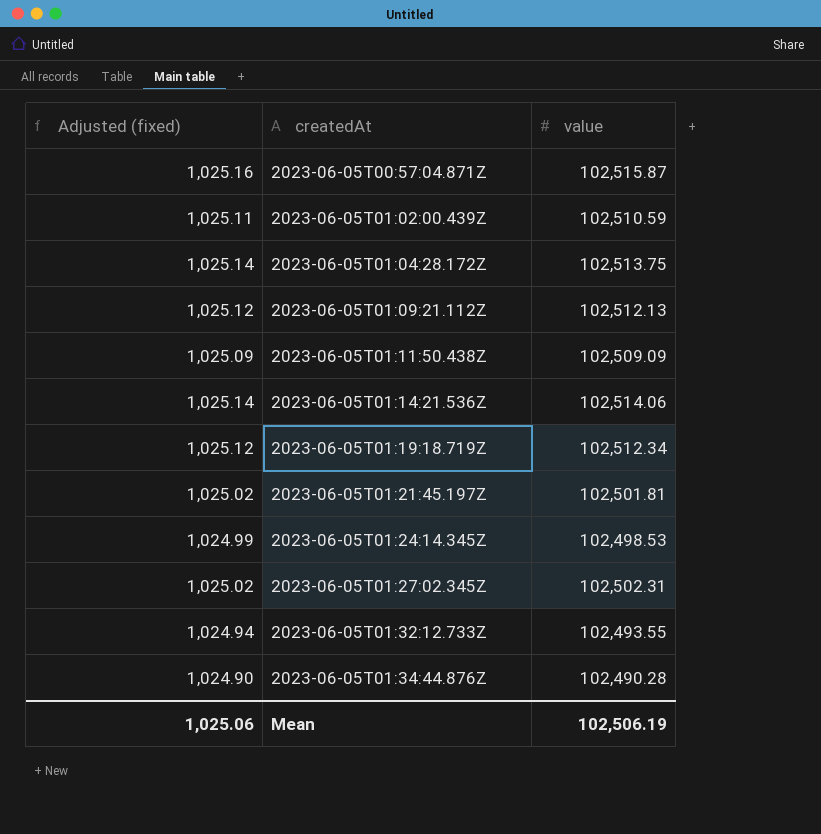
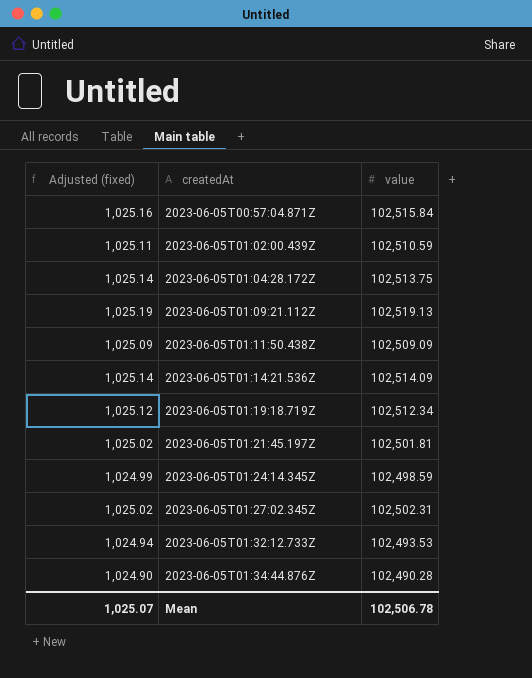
2023-06-05T00:57:04.871Z | value: 102,515.87 -> 102,515.84
2023-06-05T01:09:21.112Z | Adjusted (fixed): 1,025.12 -> 1,025.19
2023-06-05T01:09:21.112Z | value: 102,512.13 -> 102,519.13
2023-06-05T01:14:21.536Z | value: 102,514.06 -> 102,514.09
2023-06-05T01:24:14.345Z | value: 102,498.53 -> 102,498.59
2023-06-05T01:32:12.733Z | value: 102,493.55 -> 102,493.53
Mean | Adjusted (fixed): 1,025.06 -> 1,025.07
Mean | value: 102,506.19 -> 102,506.78

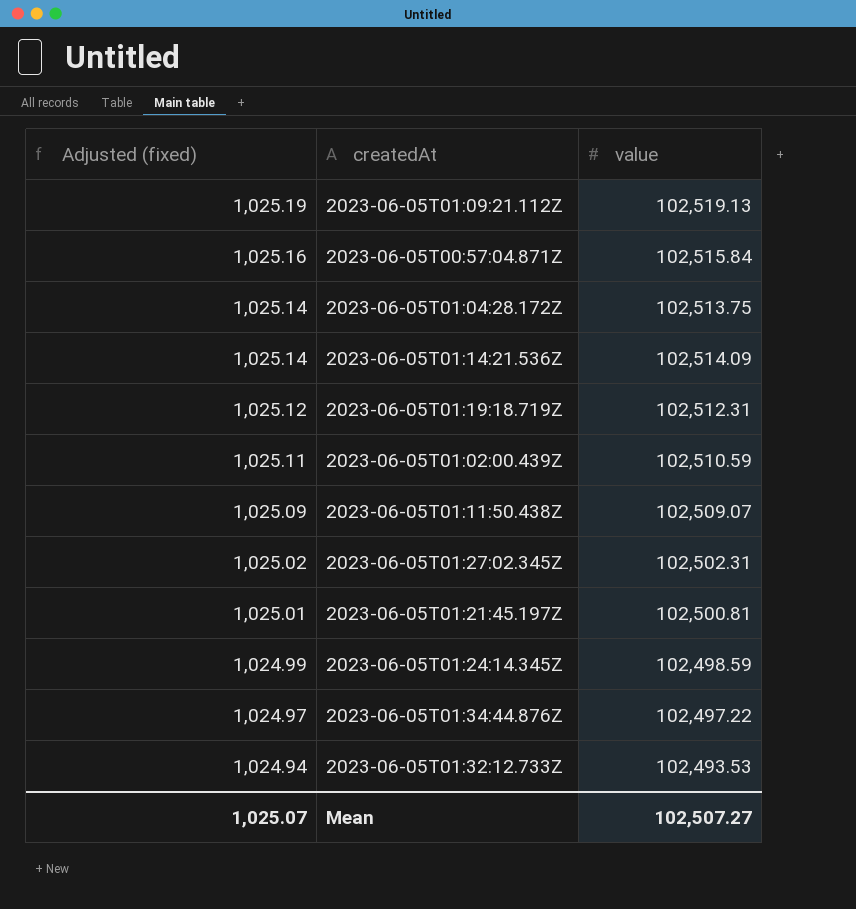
row order: createdAt ascending -> Adjusted (fixed) descending
2023-06-05T01:19:18.719Z | value: 102,512.34 -> 102,512.31
2023-06-05T01:11:50.438Z | value: 102,509.09 -> 102,509.07
2023-06-05T01:21:45.197Z | Adjusted (fixed): 1,025.02 -> 1,025.01
2023-06-05T01:21:45.197Z | value: 102,501.81 -> 102,500.81
2023-06-05T01:34:44.876Z | Adjusted (fixed): 1,024.90 -> 1,024.97
2023-06-05T01:34:44.876Z | value: 102,490.28 -> 102,497.22
Mean | value: 102,506.78 -> 102,507.27

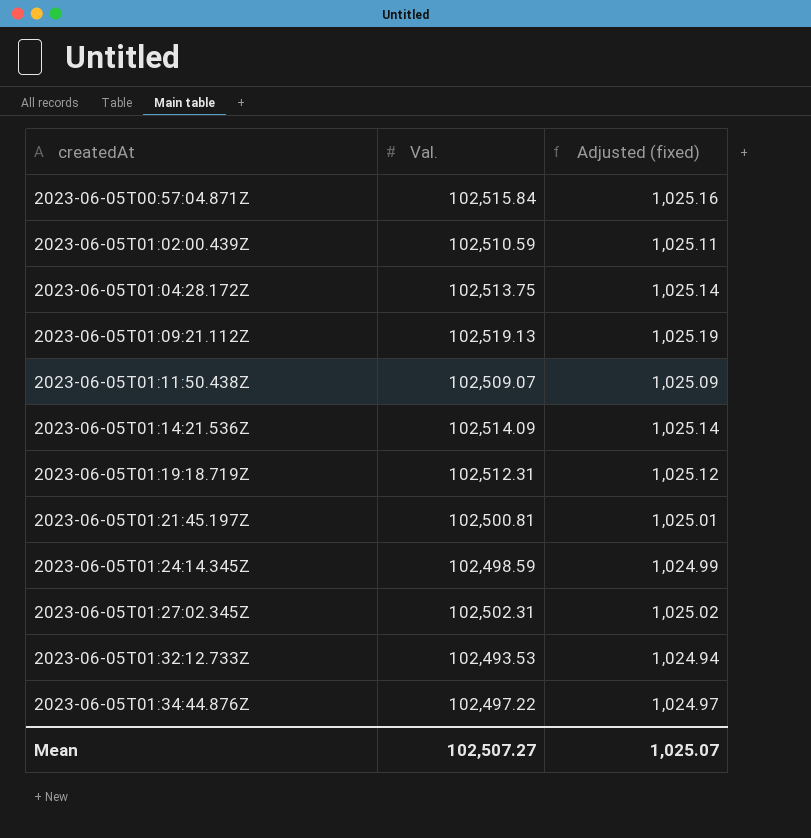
row order: Adjusted (fixed) descending -> createdAt ascending
column name: value -> Val.
column Adjusted (fixed) | position: 1 -> 3

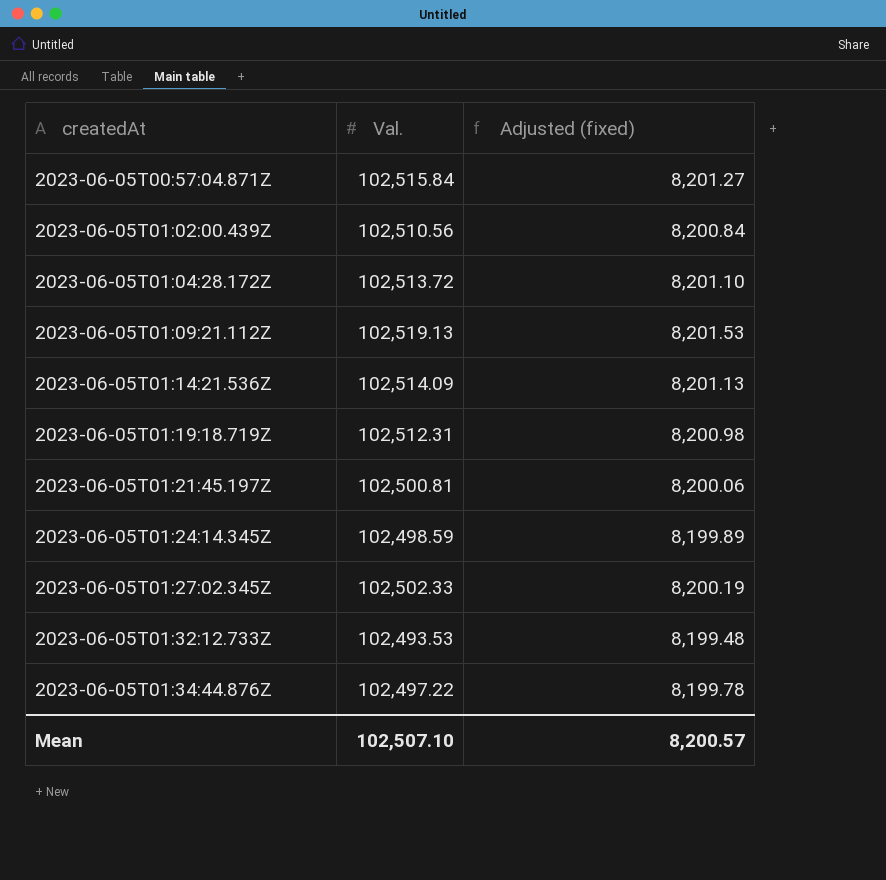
column Adjusted (fixed) | formula: [Val.] * 0.01 -> [Val.] * 0.08
row 2023-06-05T01:11:50.438Z: 102,509.07 | 1,025.09 -> none
2023-06-05T01:02:00.439Z | Val.: 102,510.59 -> 102,510.56
2023-06-05T01:04:28.172Z | Val.: 102,513.75 -> 102,513.72
2023-06-05T01:27:02.345Z | Val.: 102,502.31 -> 102,502.33
Mean | Val.: 102,507.27 -> 102,507.10
Mean | Adjusted (fixed): 1,025.07 -> 8,200.57

